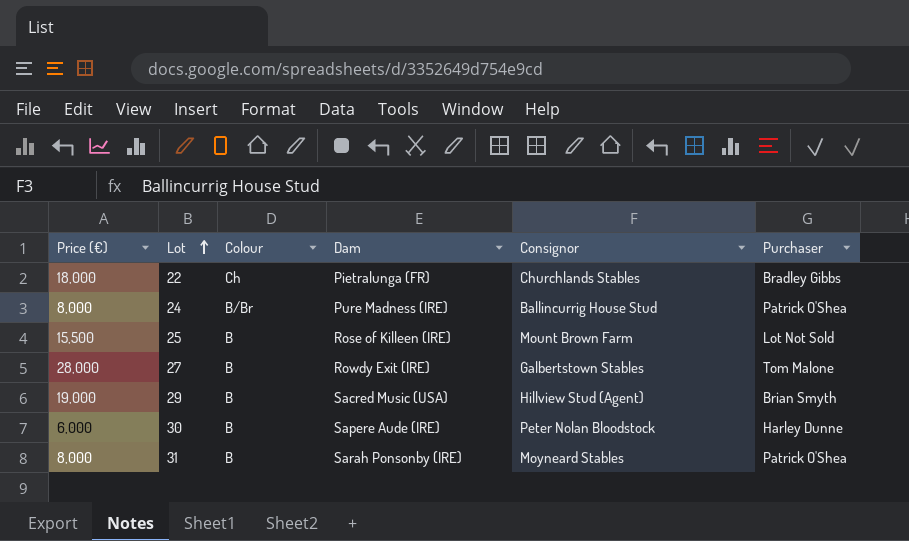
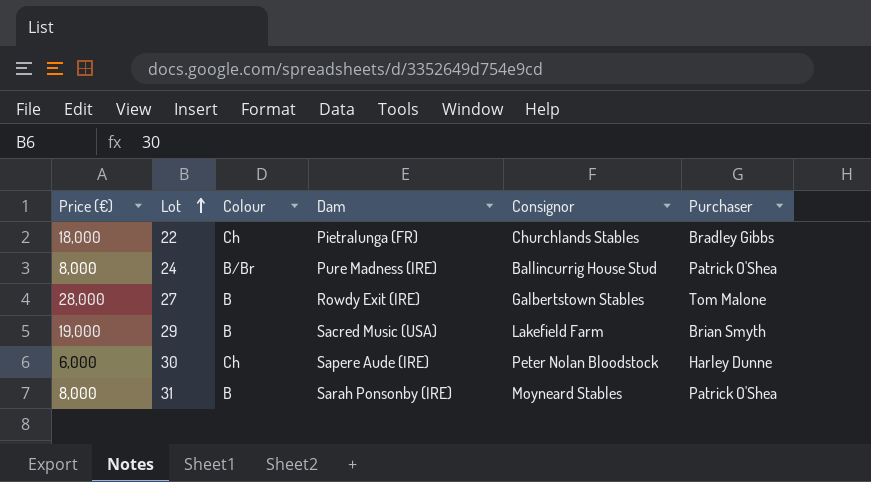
row 25: 15,500 | B | Rose of Killeen (IRE) | Mount Brown Farm | Lot Not Sold -> none
29 | Consignor: Hillview Stud (Agent) -> Lakefield Farm
30 | Colour: B -> Ch

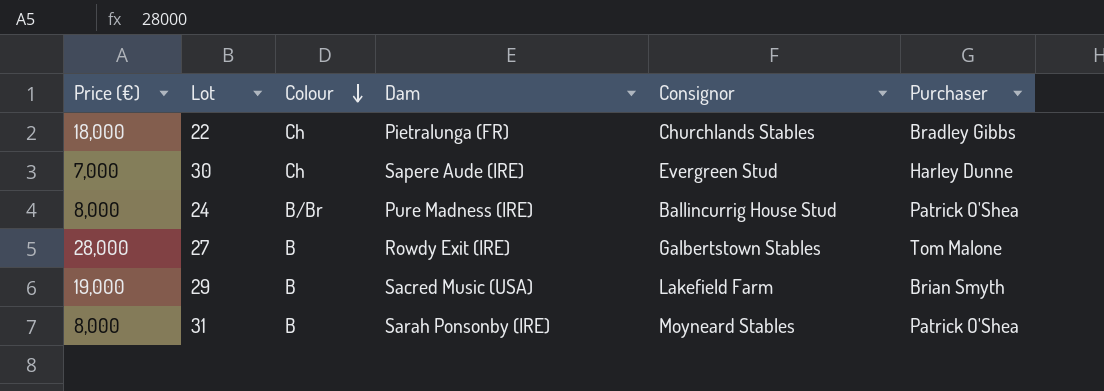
row order: Lot ascending -> Colour descending
30 | Price (€): 6,000 -> 7,000
30 | Consignor: Peter Nolan Bloodstock -> Evergreen Stud

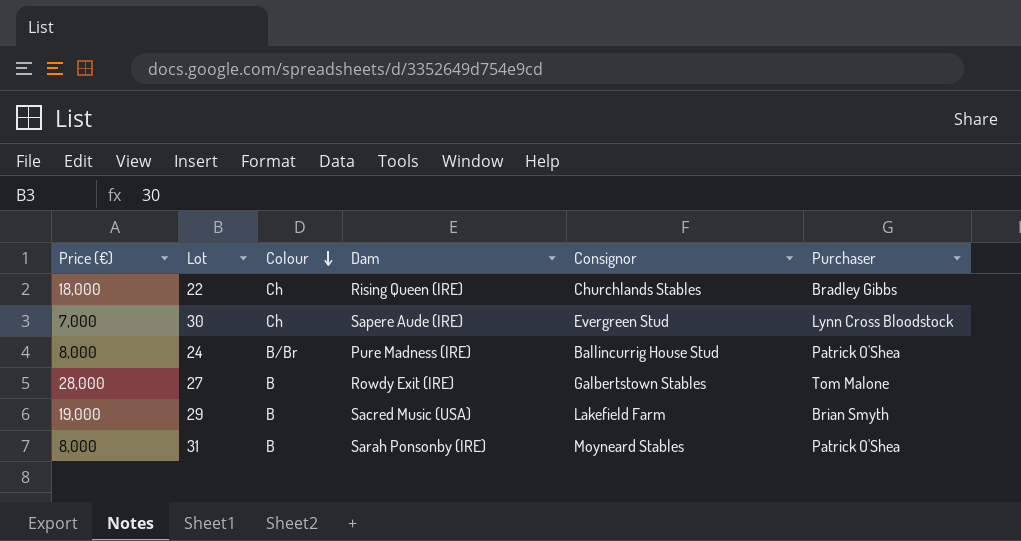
22 | Dam: Pietralunga (FR) -> Rising Queen (IRE)
30 | Purchaser: Harley Dunne -> Lynn Cross Bloodstock

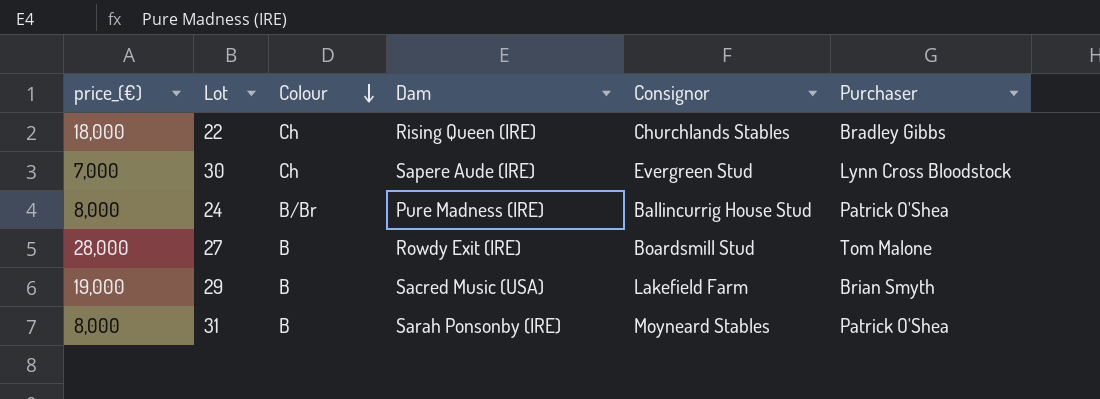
column name: Price (€) -> price_(€)
27 | Consignor: Galbertstown Stables -> Boardsmill Stud

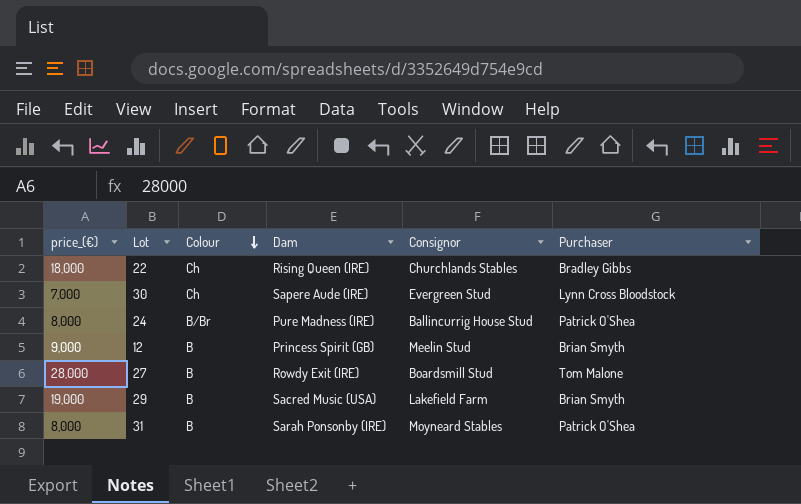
row 12: none -> 9,000 | B | Princess Spirit (GB) | Meelin Stud | Brian Smyth

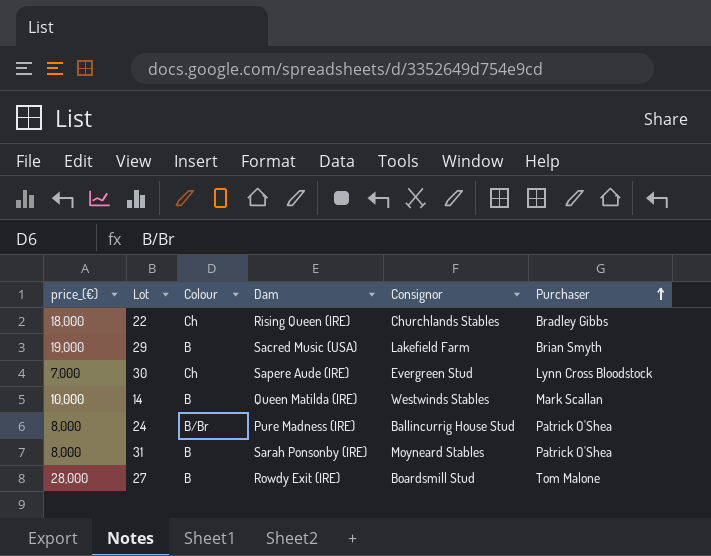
row order: Colour descending -> Purchaser ascending
row 12: 9,000 | B | Princess Spirit (GB) | Meelin Stud | Brian Smyth -> none
row 14: none -> 10,000 | B | Queen Matilda (IRE) | Westwinds Stables | Mark Scallan

